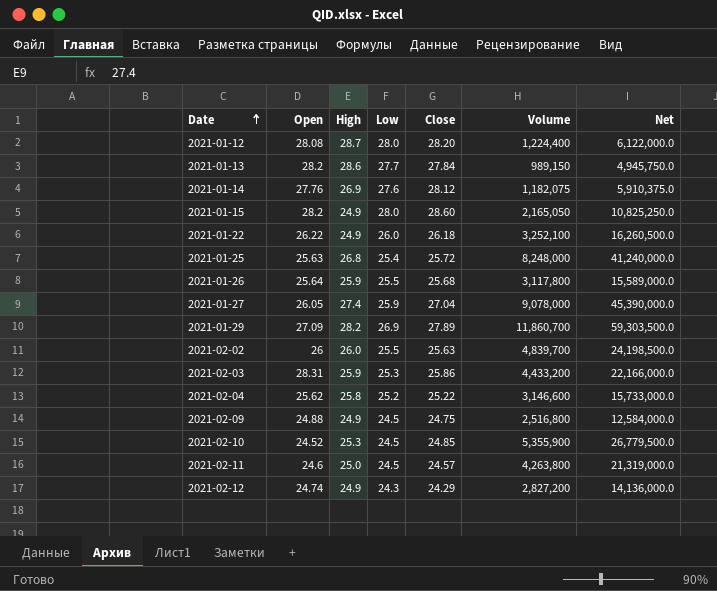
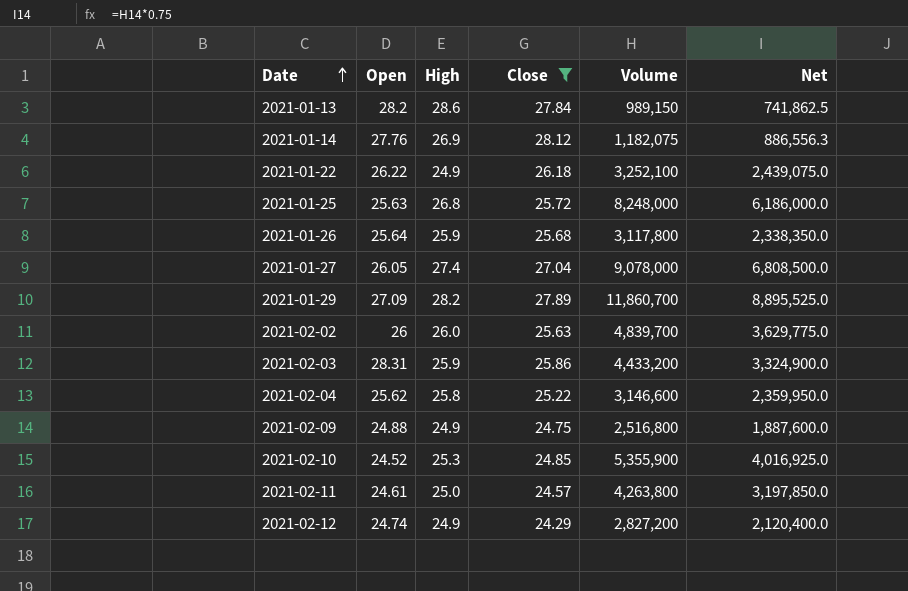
filter: none -> Close <= 28.12
column Low | position: 4 -> none
column Net | formula: [Volume] * 5 -> [Volume] * 0.75
2021-02-11 | Open: 24.6 -> 24.61

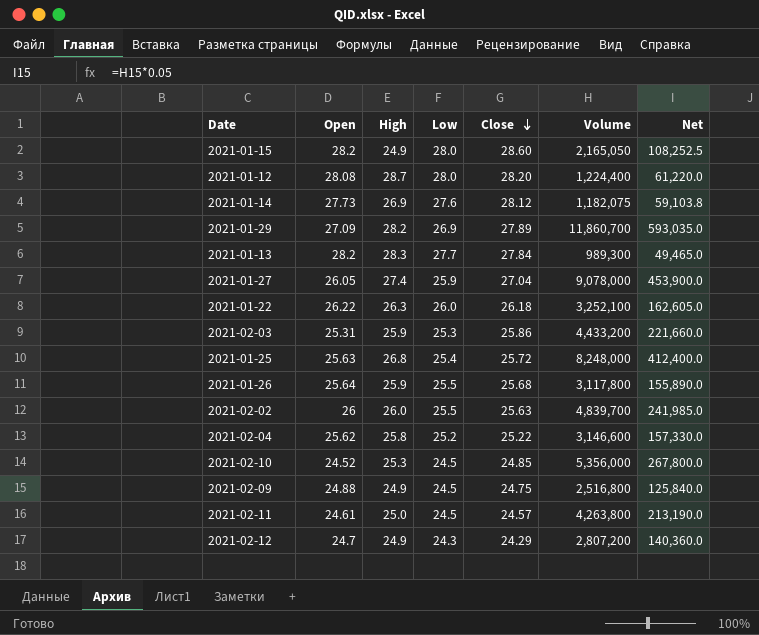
filter: Close <= 28.12 -> none
row order: Date ascending -> Close descending
column Low | position: none -> 4
column Net | formula: [Volume] * 0.75 -> [Volume] * 0.05
2021-01-14 | Open: 27.76 -> 27.73
2021-01-13 | High: 28.6 -> 28.3
2021-01-13 | Volume: 989,150 -> 989,300
2021-01-22 | High: 24.9 -> 26.3
2021-02-03 | Open: 28.31 -> 25.31
2021-02-10 | Volume: 5,355,900 -> 5,356,000
2021-02-12 | Open: 24.74 -> 24.7
2021-02-12 | Volume: 2,827,200 -> 2,807,200

